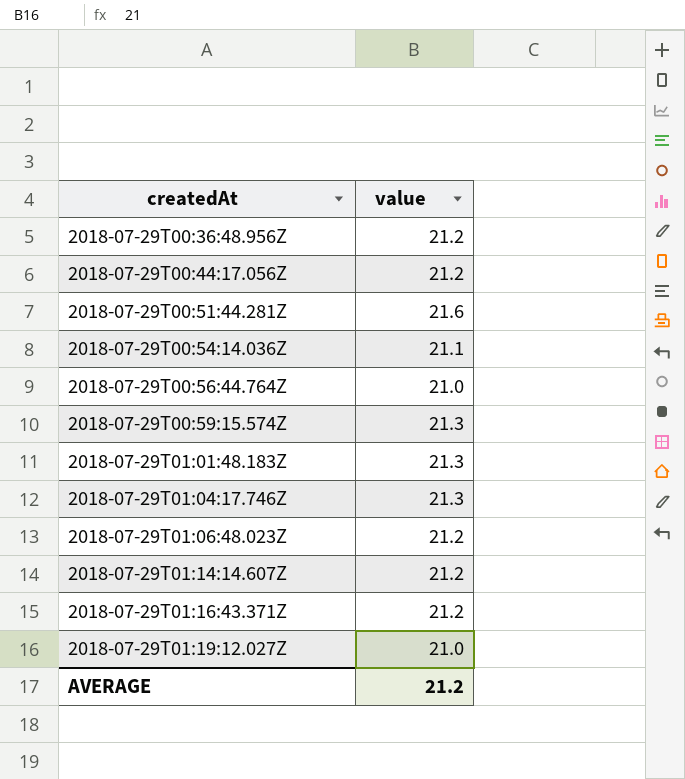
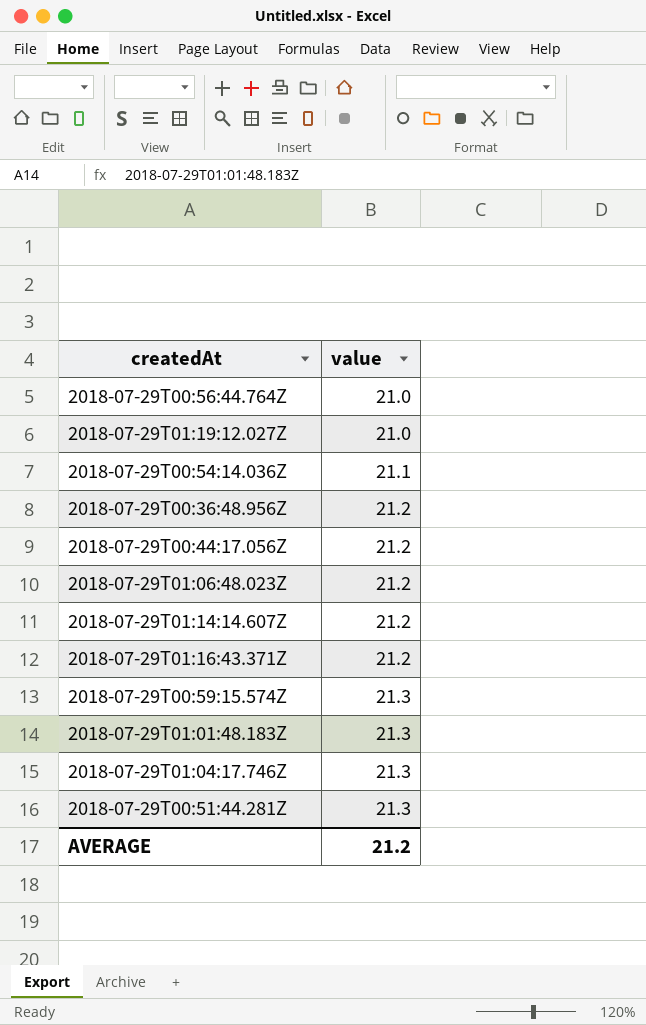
row order: createdAt ascending -> value ascending
2018-07-29T00:51:44.281Z | value: 21.6 -> 21.3

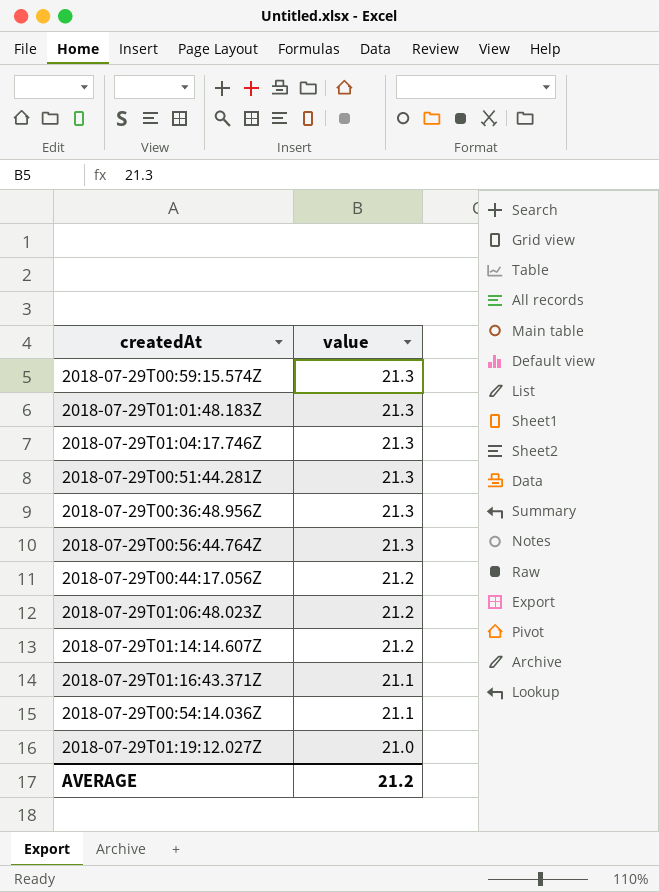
row order: value ascending -> value descending
2018-07-29T00:36:48.956Z | value: 21.2 -> 21.3
2018-07-29T00:56:44.764Z | value: 21.0 -> 21.3
2018-07-29T01:16:43.371Z | value: 21.2 -> 21.1

